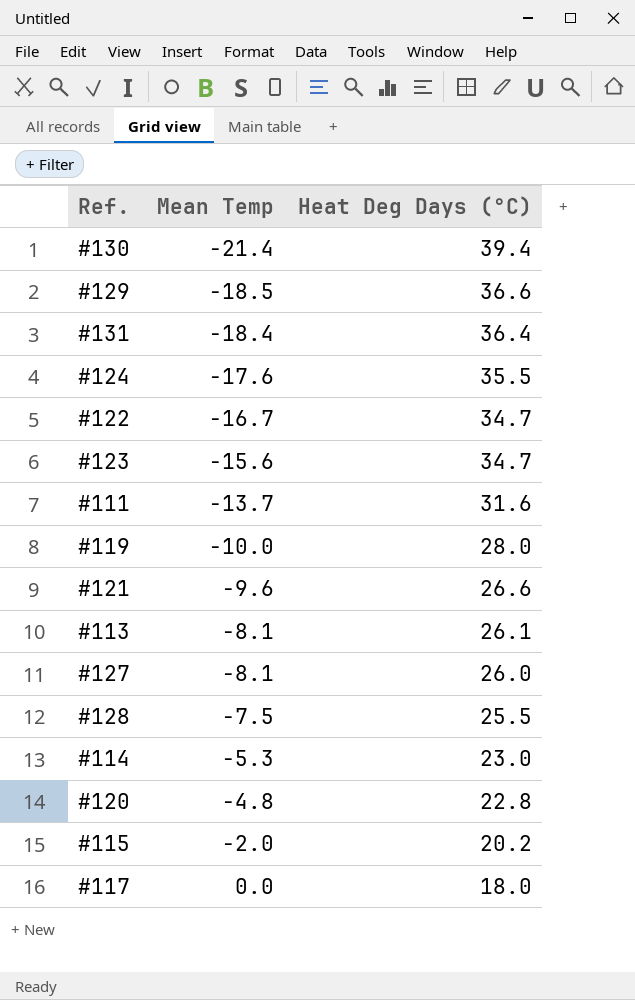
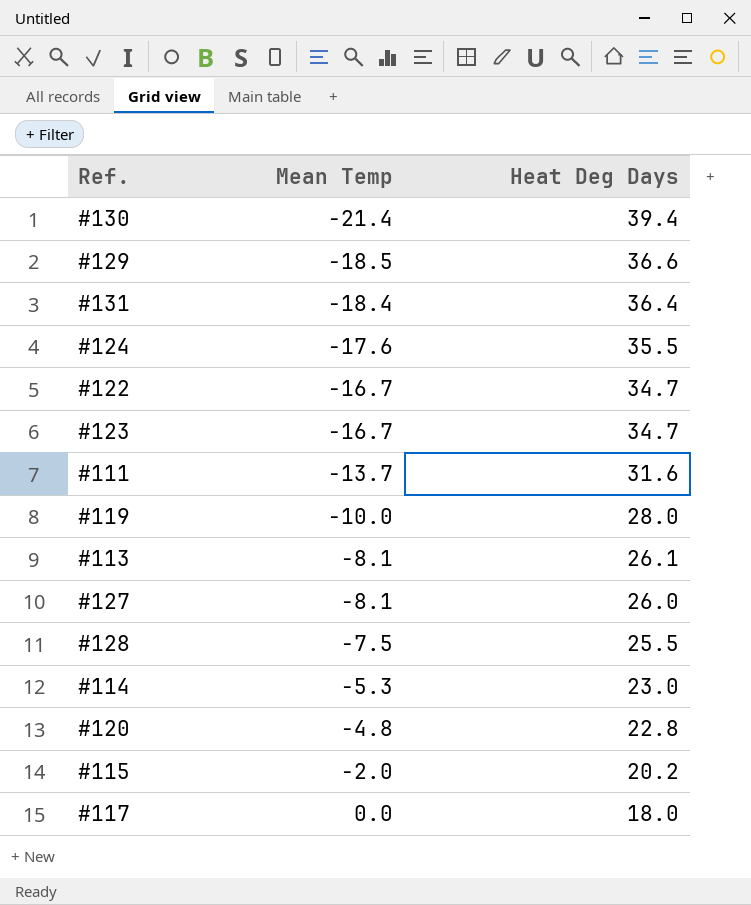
column name: Heat Deg Days (°C) -> Heat Deg Days
row #121: -9.6 | 26.6 -> none
#123 | Mean Temp: -15.6 -> -16.7

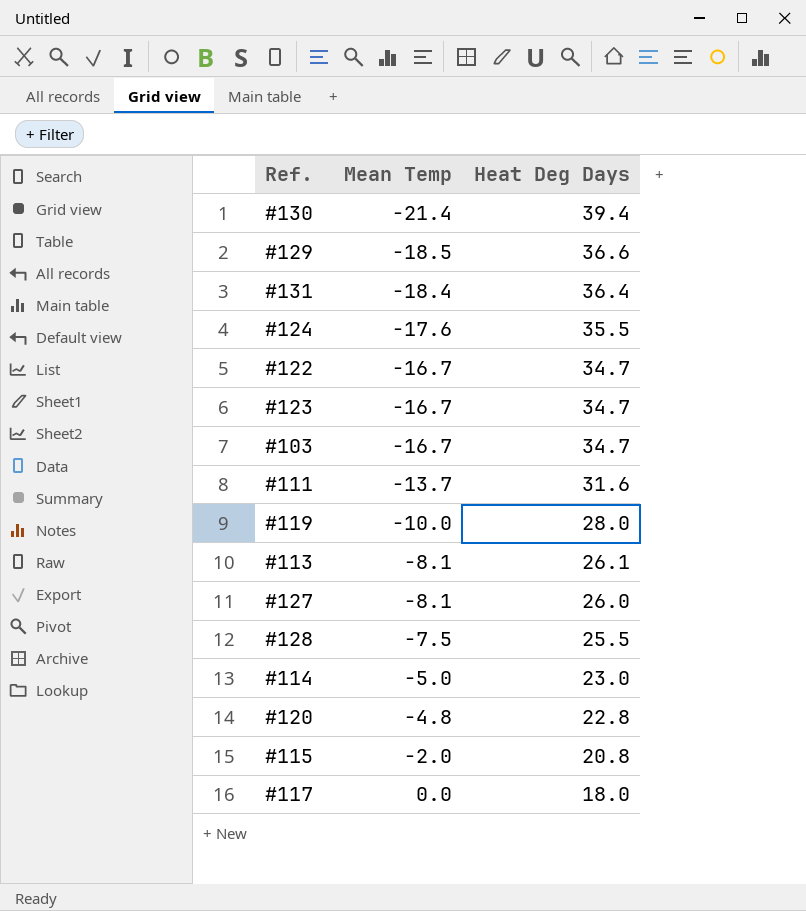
row #103: none -> -16.7 | 34.7
#114 | Mean Temp: -5.3 -> -5.0
#115 | Heat Deg Days: 20.2 -> 20.8

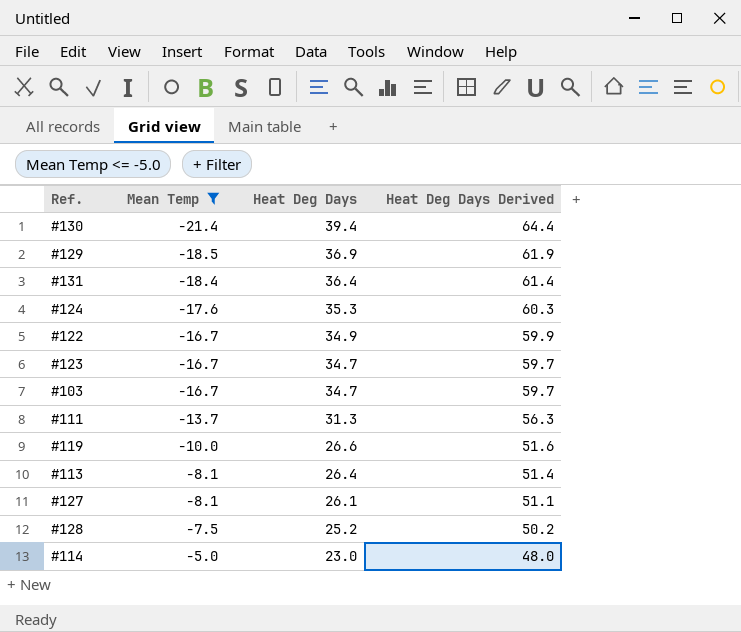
filter: none -> Mean Temp <= -5.0
column Heat Deg Days Derived | formula: none -> [Heat Deg Days] + 25
#129 | Heat Deg Days: 36.6 -> 36.9
#124 | Heat Deg Days: 35.5 -> 35.3
#122 | Heat Deg Days: 34.7 -> 34.9
#111 | Heat Deg Days: 31.6 -> 31.3
#119 | Heat Deg Days: 28.0 -> 26.6
#113 | Heat Deg Days: 26.1 -> 26.4
#127 | Heat Deg Days: 26.0 -> 26.1
#128 | Heat Deg Days: 25.5 -> 25.2

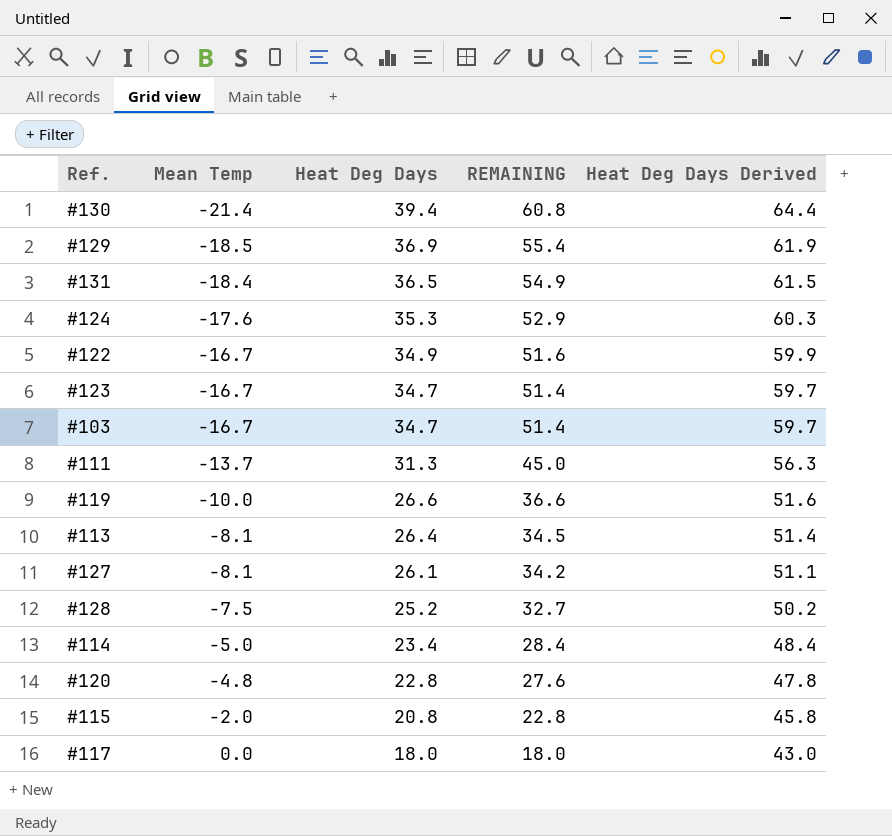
filter: Mean Temp <= -5.0 -> none
column REMAINING | formula: none -> [Heat Deg Days] - [Mean Temp]
#131 | Heat Deg Days: 36.4 -> 36.5
#131 | Heat Deg Days Derived: 61.4 -> 61.5
#114 | Heat Deg Days: 23.0 -> 23.4
#114 | Heat Deg Days Derived: 48.0 -> 48.4

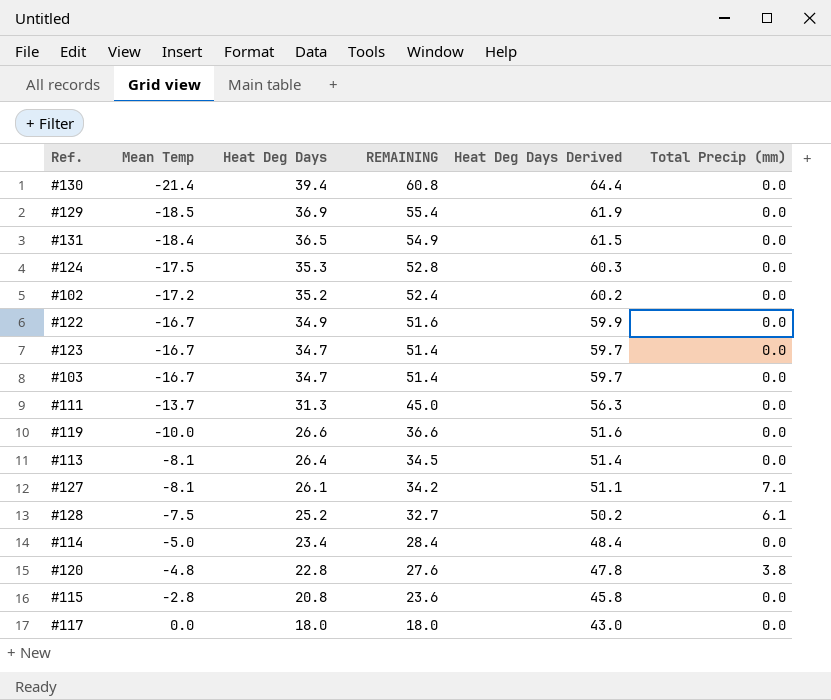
column Total Precip (mm) | position: none -> 6
#124 | Mean Temp: -17.6 -> -17.5
#124 | REMAINING: 52.9 -> 52.8
row #102: none -> -17.2 | 35.2 | 52.4 | 60.2 | 0.0
#115 | Mean Temp: -2.0 -> -2.8
#115 | REMAINING: 22.8 -> 23.6

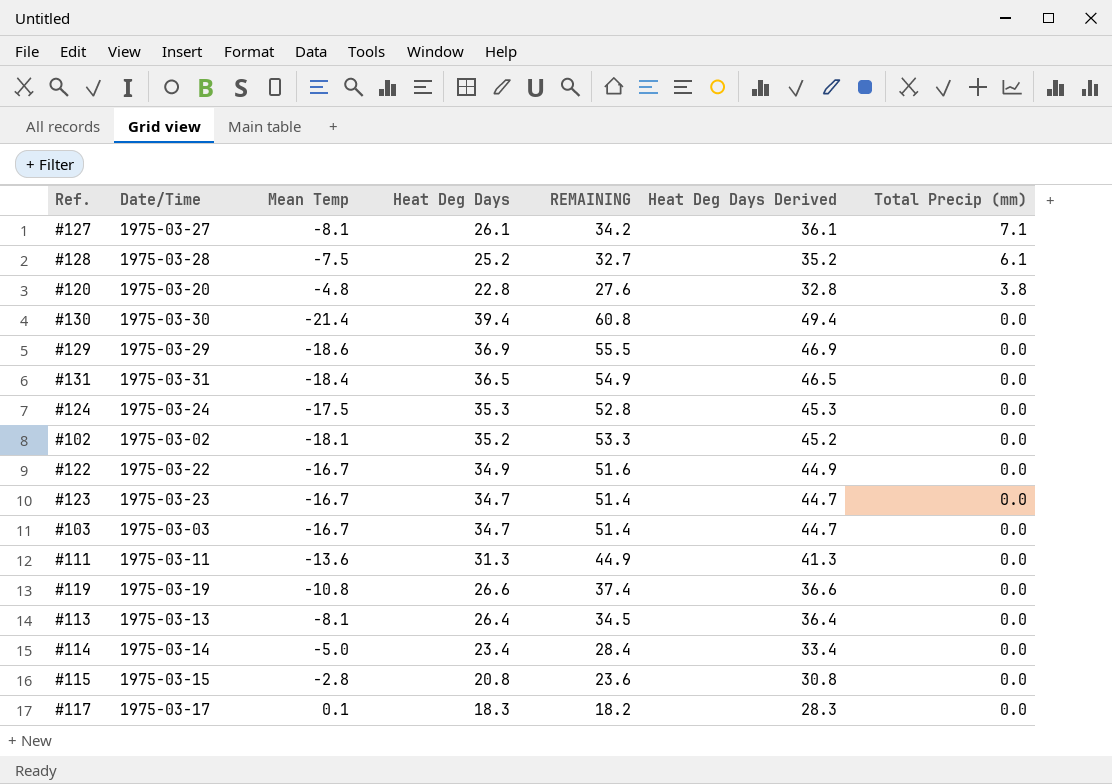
row order: Mean Temp ascending -> Total Precip (mm) descending
column Date/Time | position: none -> 2
column Heat Deg Days Derived | formula: [Heat Deg Days] + 25 -> [Heat Deg Days] + 10
#129 | Mean Temp: -18.5 -> -18.6
#129 | REMAINING: 55.4 -> 55.5
#102 | Mean Temp: -17.2 -> -18.1
#102 | REMAINING: 52.4 -> 53.3
#111 | Mean Temp: -13.7 -> -13.6
#111 | REMAINING: 45.0 -> 44.9
#119 | Mean Temp: -10.0 -> -10.8
#119 | REMAINING: 36.6 -> 37.4
#117 | Mean Temp: 0.0 -> 0.1
#117 | Heat Deg Days: 18.0 -> 18.3
#117 | REMAINING: 18.0 -> 18.2

